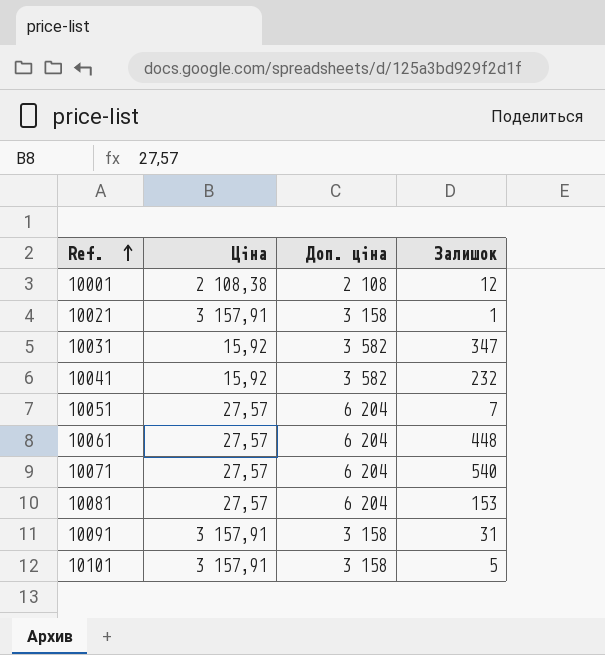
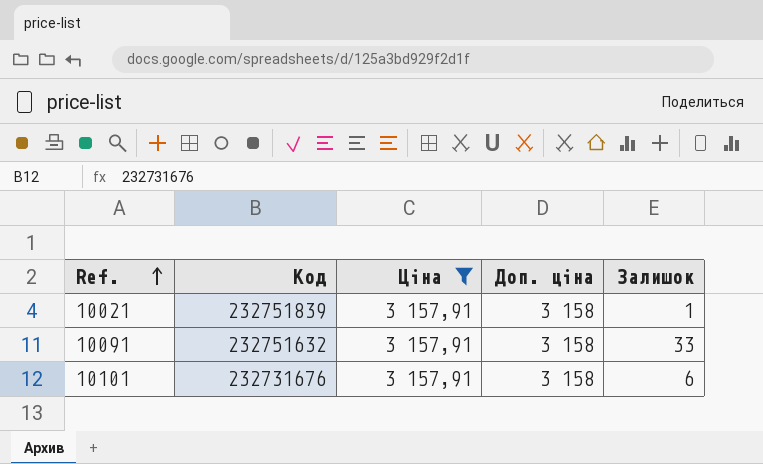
filter: none -> Ціна = 3 157,91
column Код | position: none -> 2
10091 | Залишок: 31 -> 33
10101 | Залишок: 5 -> 6

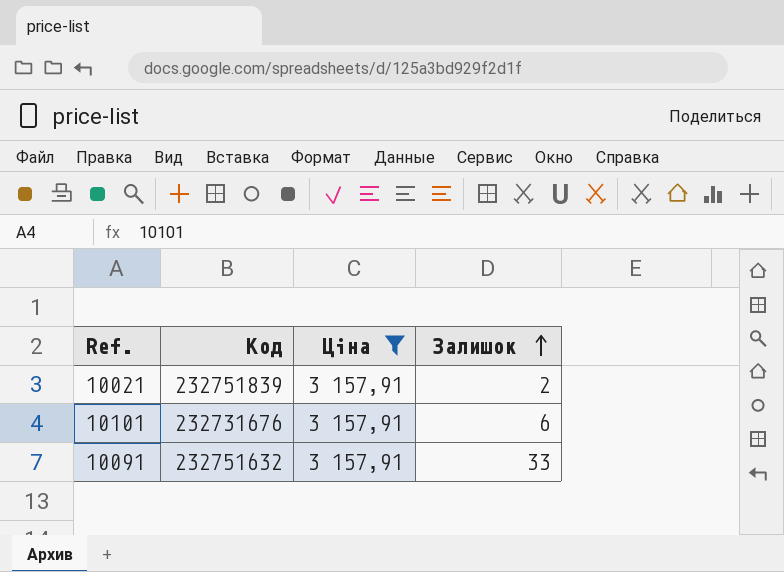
row order: Ref. ascending -> Залишок ascending
column Доп. ціна | position: 4 -> none
10021 | Залишок: 1 -> 2

